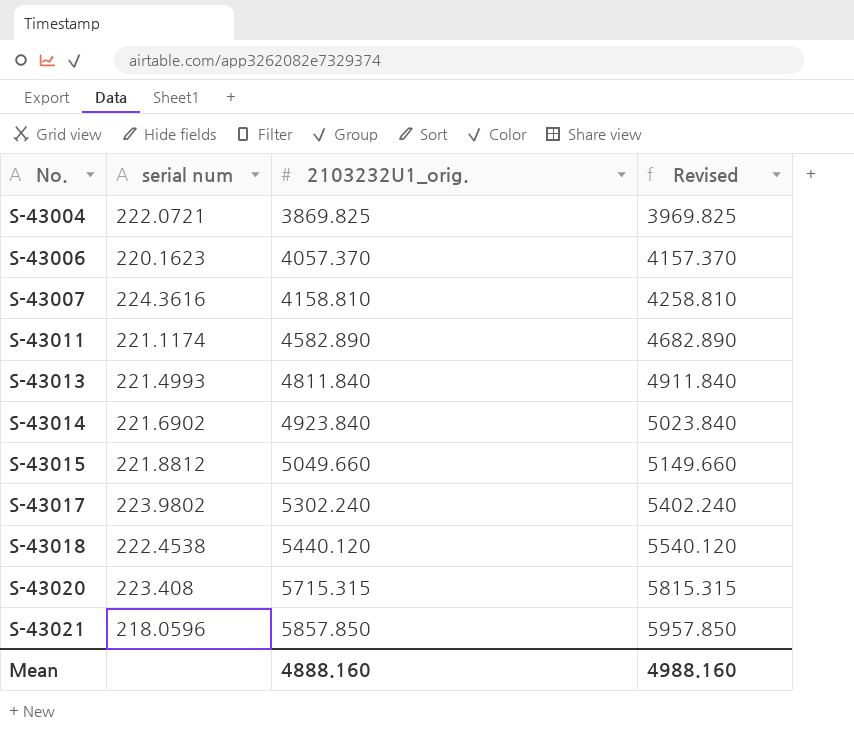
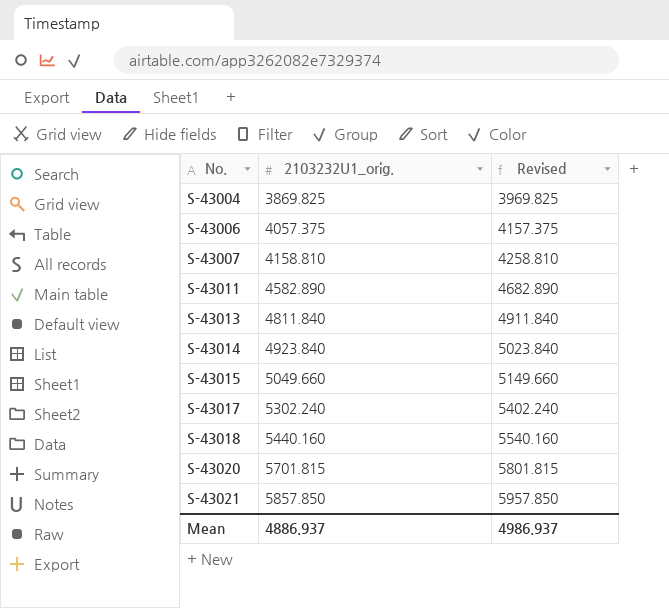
column serial num | position: 2 -> none
S-43006 | 2103232U1_orig.: 4057.370 -> 4057.375
S-43006 | Revised: 4157.370 -> 4157.375
S-43018 | 2103232U1_orig.: 5440.120 -> 5440.160
S-43018 | Revised: 5540.120 -> 5540.160
S-43020 | 2103232U1_orig.: 5715.315 -> 5701.815
S-43020 | Revised: 5815.315 -> 5801.815
Mean | 2103232U1_orig.: 4888.160 -> 4886.937
Mean | Revised: 4988.160 -> 4986.937

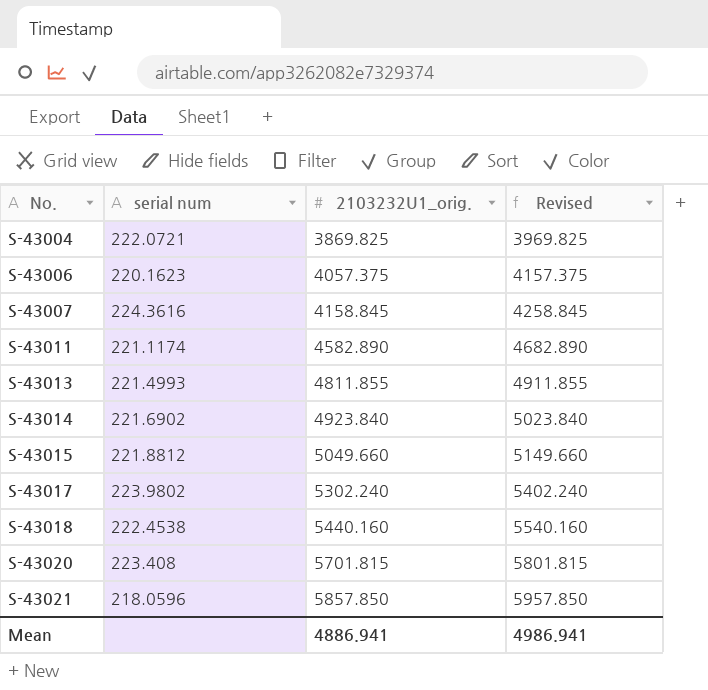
column serial num | position: none -> 2
S-43007 | 2103232U1_orig.: 4158.810 -> 4158.845
S-43007 | Revised: 4258.810 -> 4258.845
S-43013 | 2103232U1_orig.: 4811.840 -> 4811.855
S-43013 | Revised: 4911.840 -> 4911.855
Mean | 2103232U1_orig.: 4886.937 -> 4886.941
Mean | Revised: 4986.937 -> 4986.941

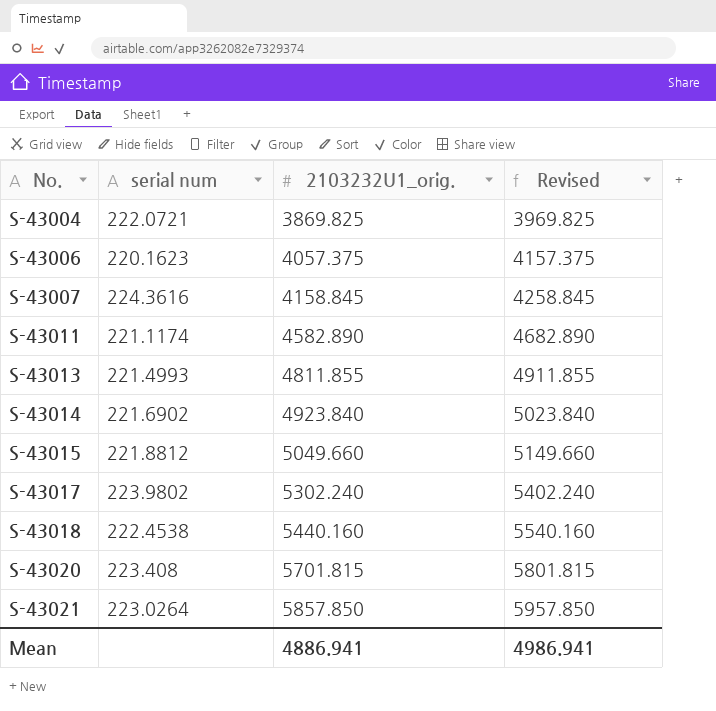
S-43021 | serial num: 218.0596 -> 223.0264

